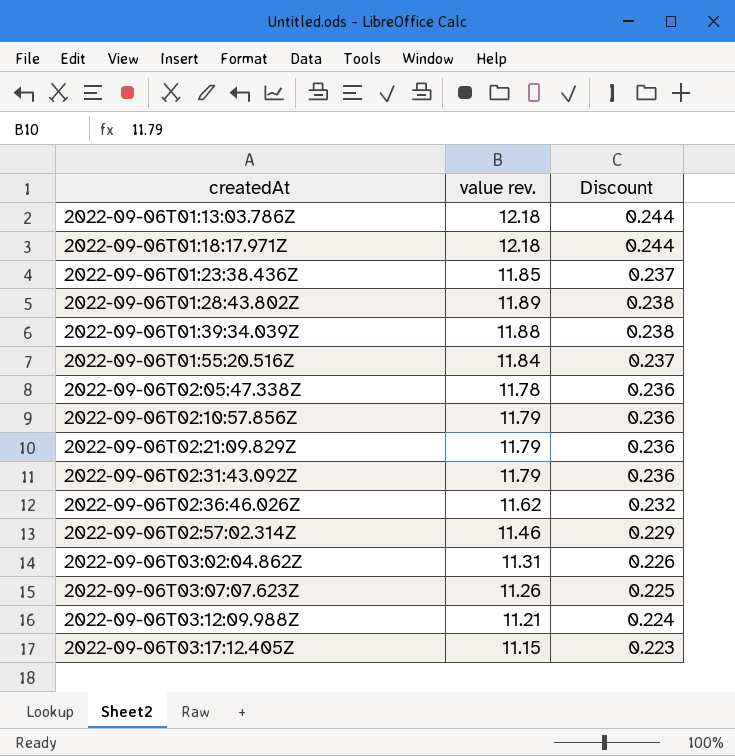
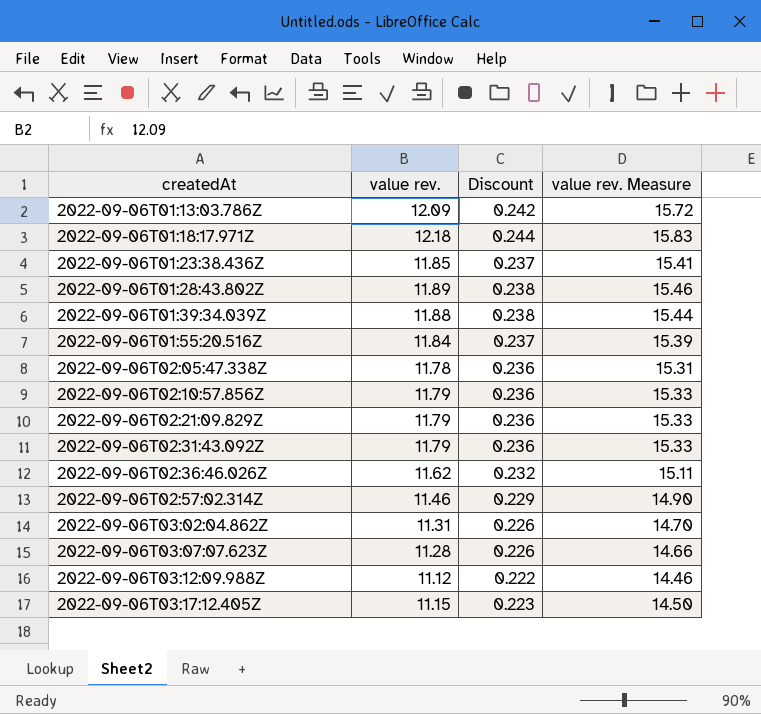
column value rev. Measure | formula: none -> [value rev.] * 1.3
2022-09-06T01:13:03.786Z | value rev.: 12.18 -> 12.09
2022-09-06T01:13:03.786Z | Discount: 0.244 -> 0.242
2022-09-06T03:07:07.623Z | value rev.: 11.26 -> 11.28
2022-09-06T03:07:07.623Z | Discount: 0.225 -> 0.226
2022-09-06T03:12:09.988Z | value rev.: 11.21 -> 11.12
2022-09-06T03:12:09.988Z | Discount: 0.224 -> 0.222

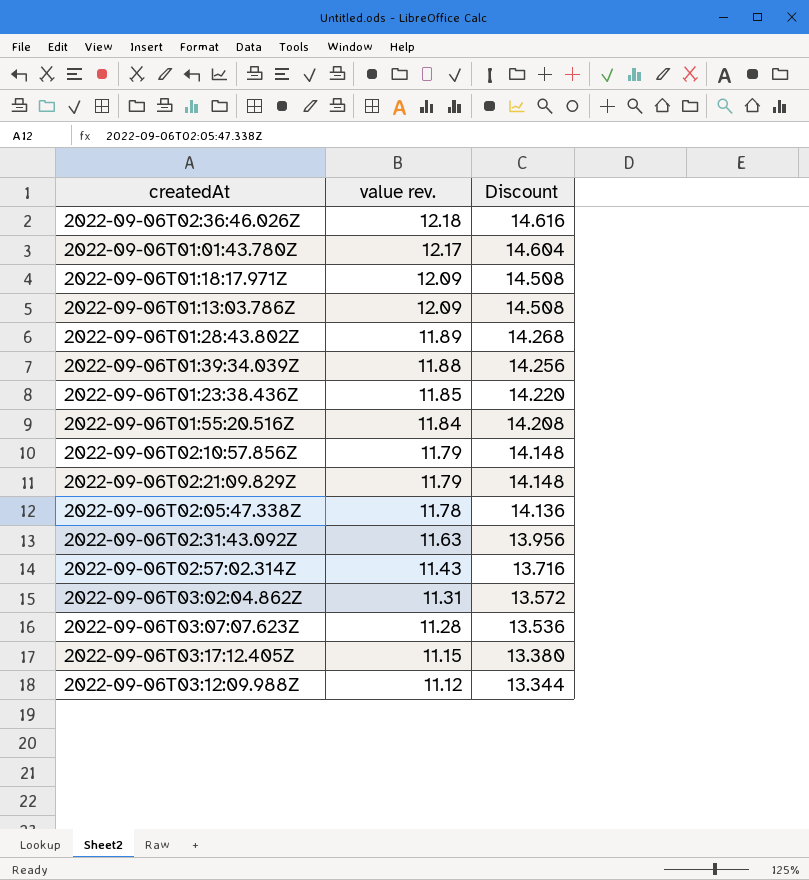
row order: createdAt ascending -> value rev. descending
column value rev. Measure | formula: [value rev.] * 1.3 -> none
column Discount | formula: [value rev.] * 0.02 -> [value rev.] * 1.2
2022-09-06T02:36:46.026Z | value rev.: 11.62 -> 12.18
row 2022-09-06T01:01:43.780Z: none -> 12.17 | 14.604
2022-09-06T01:18:17.971Z | value rev.: 12.18 -> 12.09
2022-09-06T02:31:43.092Z | value rev.: 11.79 -> 11.63
2022-09-06T02:57:02.314Z | value rev.: 11.46 -> 11.43

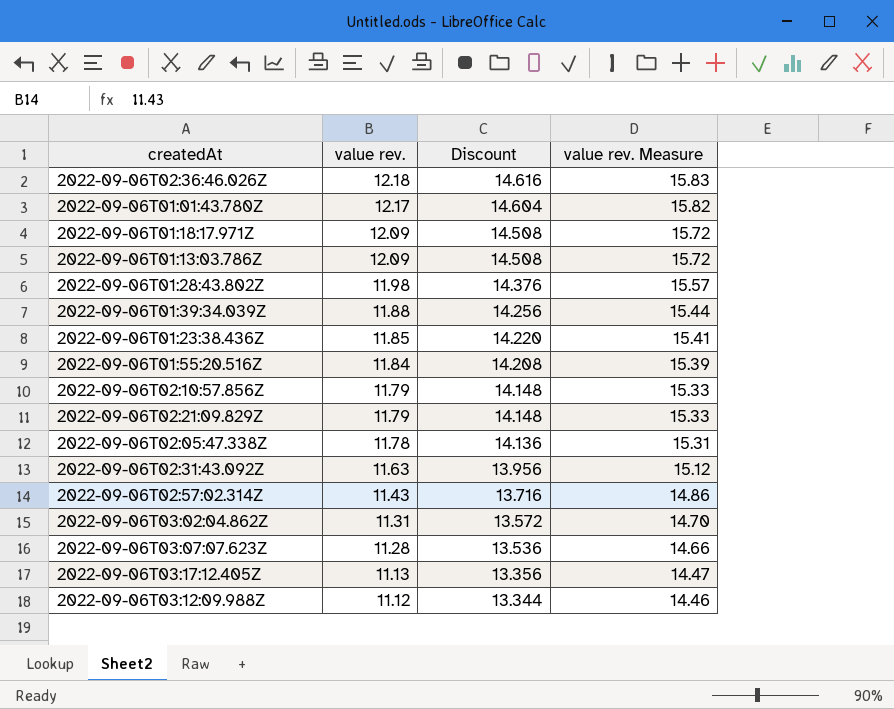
column value rev. Measure | formula: none -> [value rev.] * 1.3
2022-09-06T01:28:43.802Z | value rev.: 11.89 -> 11.98
2022-09-06T01:28:43.802Z | Discount: 14.268 -> 14.376
2022-09-06T03:17:12.405Z | value rev.: 11.15 -> 11.13
2022-09-06T03:17:12.405Z | Discount: 13.380 -> 13.356

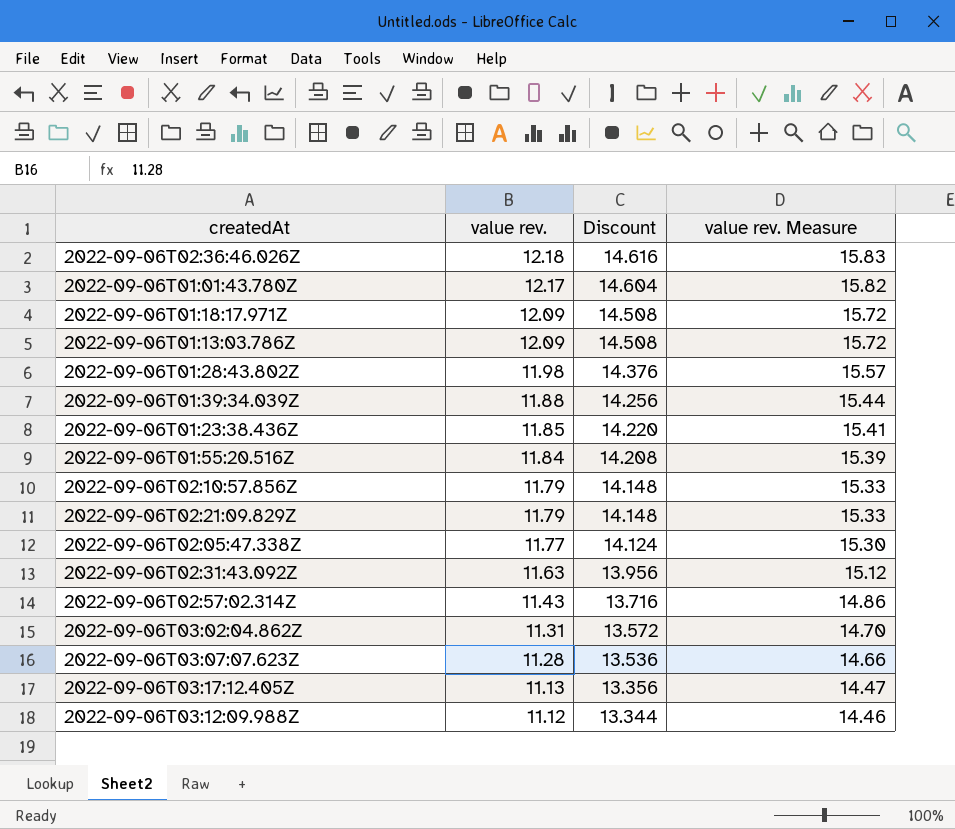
2022-09-06T02:05:47.338Z | value rev.: 11.78 -> 11.77
2022-09-06T02:05:47.338Z | Discount: 14.136 -> 14.124
2022-09-06T02:05:47.338Z | value rev. Measure: 15.31 -> 15.30

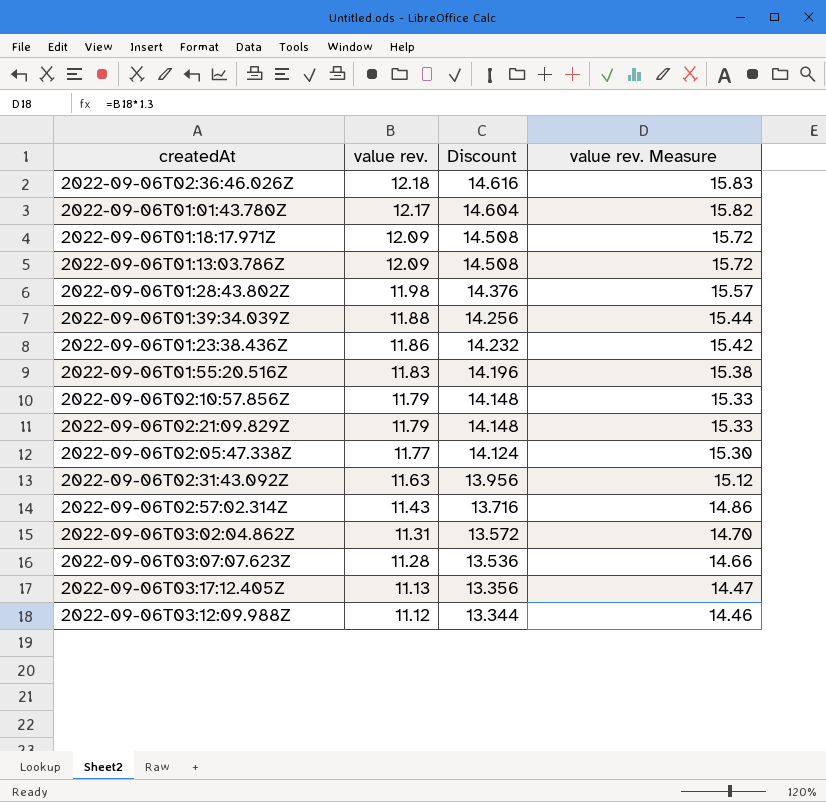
2022-09-06T01:23:38.436Z | value rev.: 11.85 -> 11.86
2022-09-06T01:23:38.436Z | Discount: 14.220 -> 14.232
2022-09-06T01:23:38.436Z | value rev. Measure: 15.41 -> 15.42
2022-09-06T01:55:20.516Z | value rev.: 11.84 -> 11.83
2022-09-06T01:55:20.516Z | Discount: 14.208 -> 14.196
2022-09-06T01:55:20.516Z | value rev. Measure: 15.39 -> 15.38

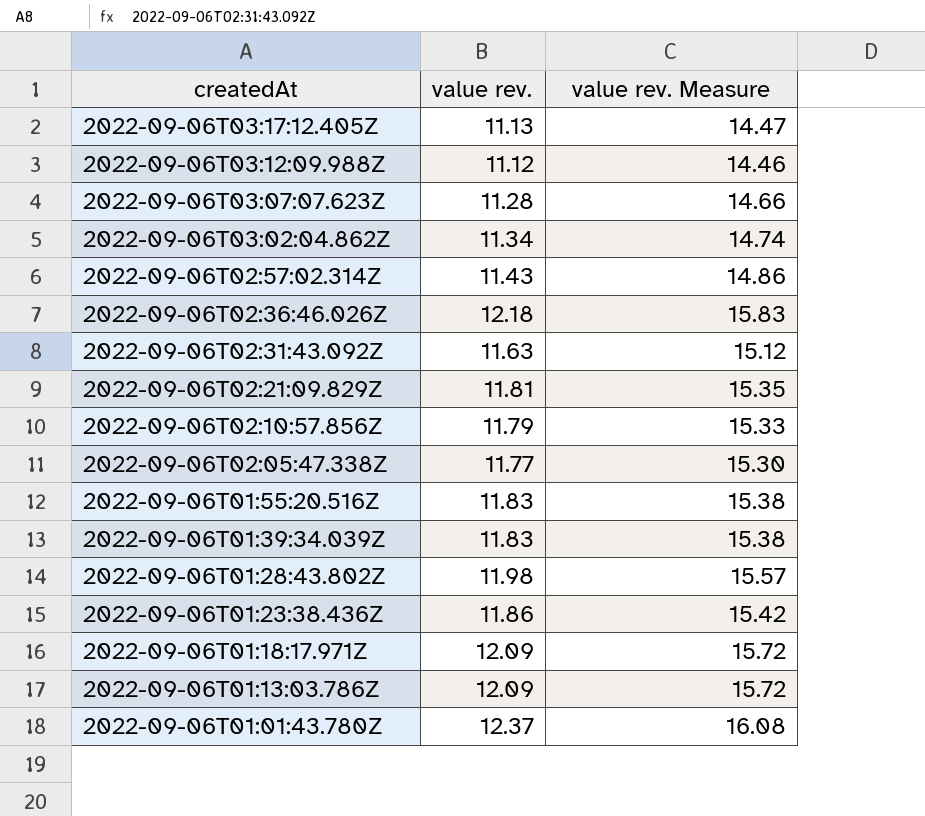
row order: value rev. descending -> createdAt descending
column Discount | formula: [value rev.] * 1.2 -> none
2022-09-06T03:02:04.862Z | value rev.: 11.31 -> 11.34
2022-09-06T03:02:04.862Z | value rev. Measure: 14.70 -> 14.74
2022-09-06T02:21:09.829Z | value rev.: 11.79 -> 11.81
2022-09-06T02:21:09.829Z | value rev. Measure: 15.33 -> 15.35
2022-09-06T01:39:34.039Z | value rev.: 11.88 -> 11.83
2022-09-06T01:39:34.039Z | value rev. Measure: 15.44 -> 15.38
2022-09-06T01:01:43.780Z | value rev.: 12.17 -> 12.37
2022-09-06T01:01:43.780Z | value rev. Measure: 15.82 -> 16.08

